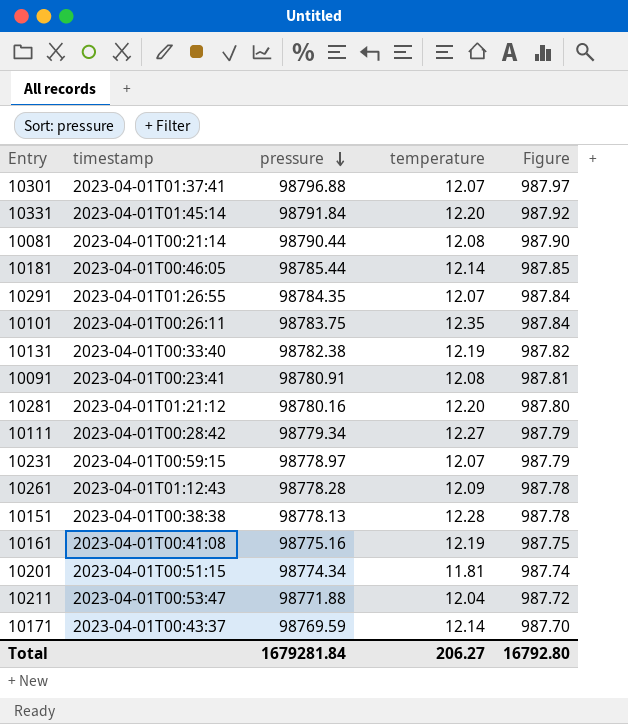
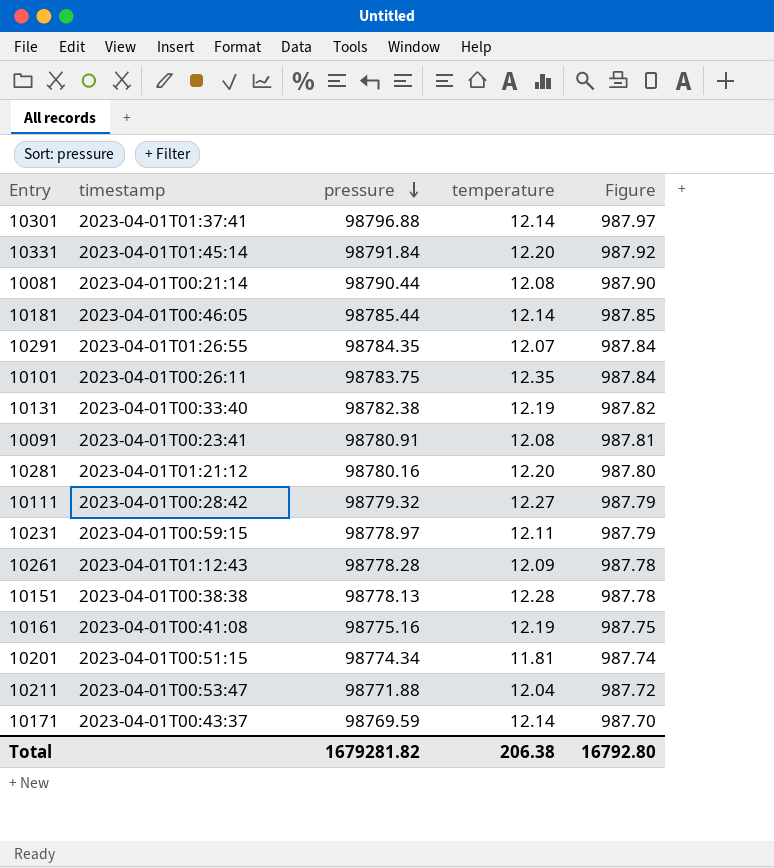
10301 | temperature: 12.07 -> 12.14
10111 | pressure: 98779.34 -> 98779.32
10231 | temperature: 12.07 -> 12.11
Total | pressure: 1679281.84 -> 1679281.82
Total | temperature: 206.27 -> 206.38

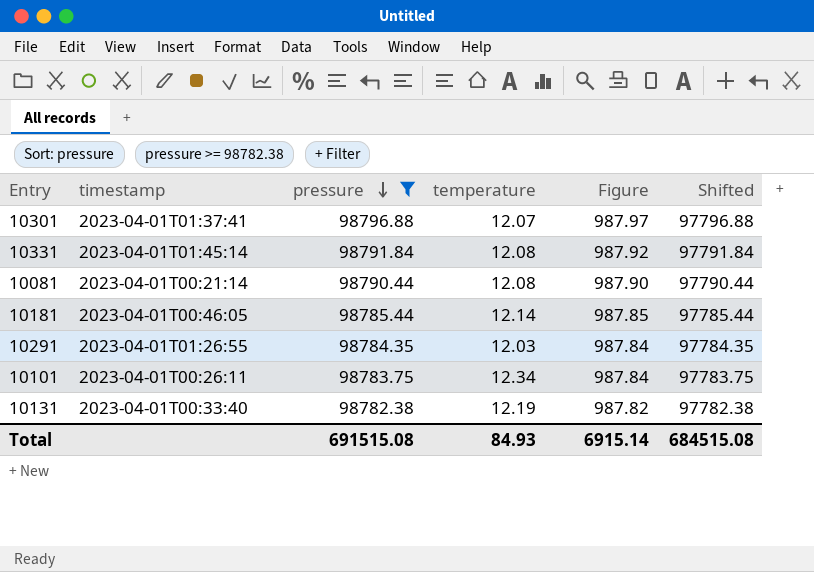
filter: none -> pressure >= 98782.38
column Shifted | formula: none -> [pressure] - 1000
10301 | temperature: 12.14 -> 12.07
10331 | temperature: 12.20 -> 12.08
10291 | temperature: 12.07 -> 12.03
10101 | temperature: 12.35 -> 12.34
Total | pressure: 1679281.82 -> 691515.08
Total | temperature: 206.38 -> 84.93
Total | Figure: 16792.80 -> 6915.14

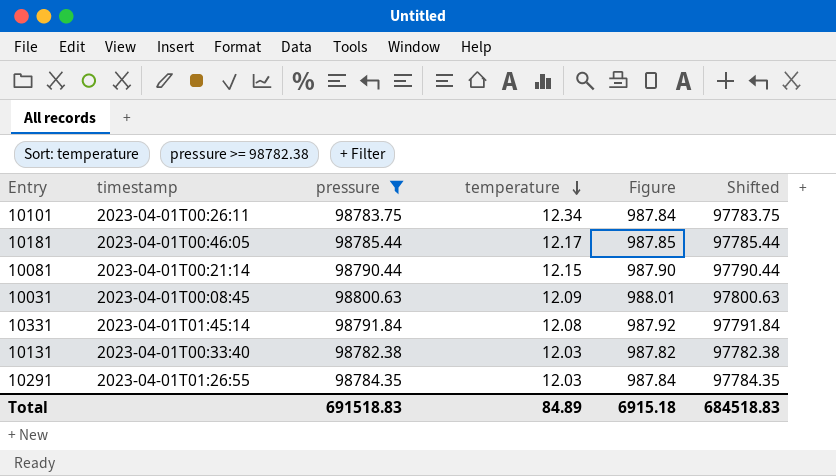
row order: pressure descending -> temperature descending
row 10301: 2023-04-01T01:37:41 | 98796.88 | 12.07 | 987.97 | 97796.88 -> none
10181 | temperature: 12.14 -> 12.17
10081 | temperature: 12.08 -> 12.15
row 10031: none -> 2023-04-01T00:08:45 | 98800.63 | 12.09 | 988.01 | 97800.63
10131 | temperature: 12.19 -> 12.03
Total | pressure: 691515.08 -> 691518.83
Total | temperature: 84.93 -> 84.89
Total | Figure: 6915.14 -> 6915.18
Total | Shifted: 684515.08 -> 684518.83

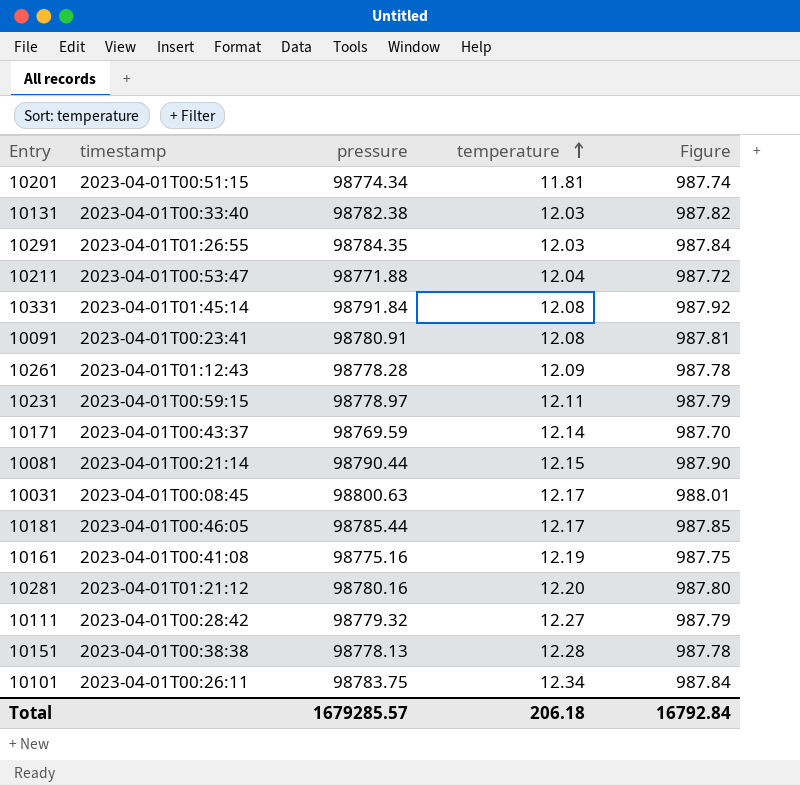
filter: pressure >= 98782.38 -> none
row order: temperature descending -> temperature ascending
column Shifted | formula: [pressure] - 1000 -> none
10031 | temperature: 12.09 -> 12.17
Total | pressure: 691518.83 -> 1679285.57
Total | temperature: 84.89 -> 206.18
Total | Figure: 6915.18 -> 16792.84

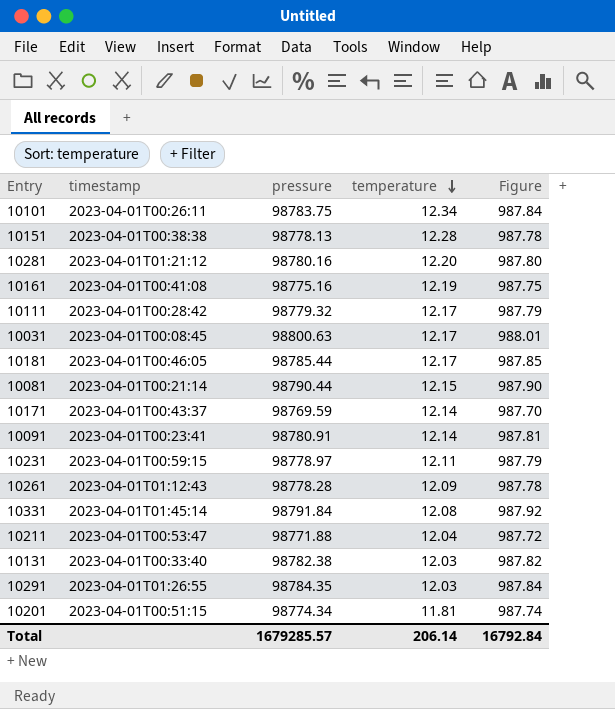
row order: temperature ascending -> temperature descending
10111 | temperature: 12.27 -> 12.17
10091 | temperature: 12.08 -> 12.14
Total | temperature: 206.18 -> 206.14

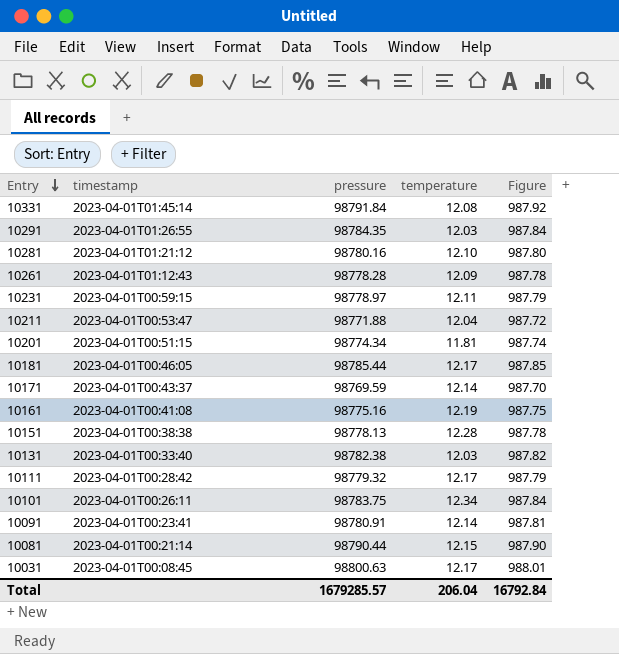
row order: temperature descending -> Entry descending
10281 | temperature: 12.20 -> 12.10
Total | temperature: 206.14 -> 206.04

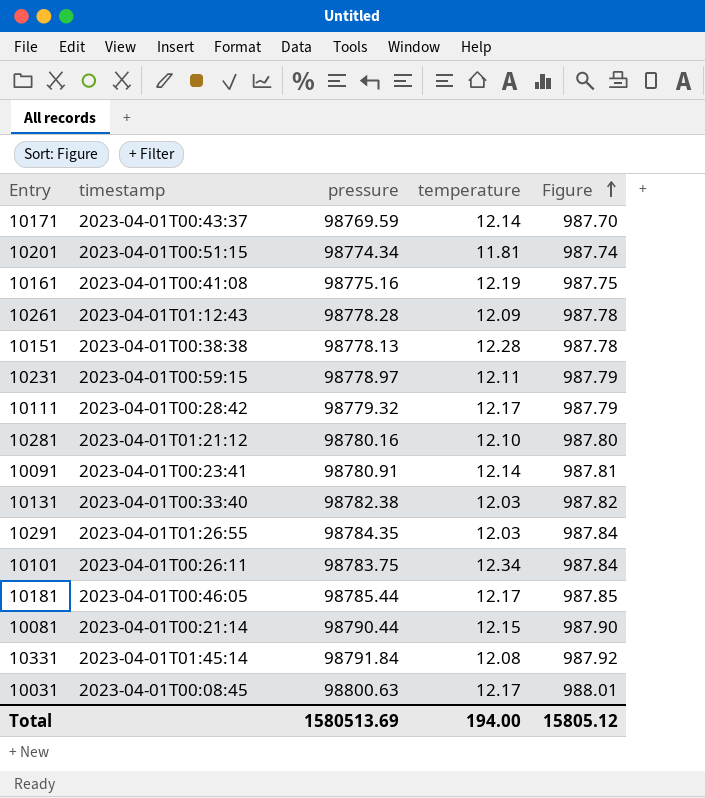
row order: Entry descending -> Figure ascending
row 10211: 2023-04-01T00:53:47 | 98771.88 | 12.04 | 987.72 -> none
Total | pressure: 1679285.57 -> 1580513.69
Total | temperature: 206.04 -> 194.00
Total | Figure: 16792.84 -> 15805.12

